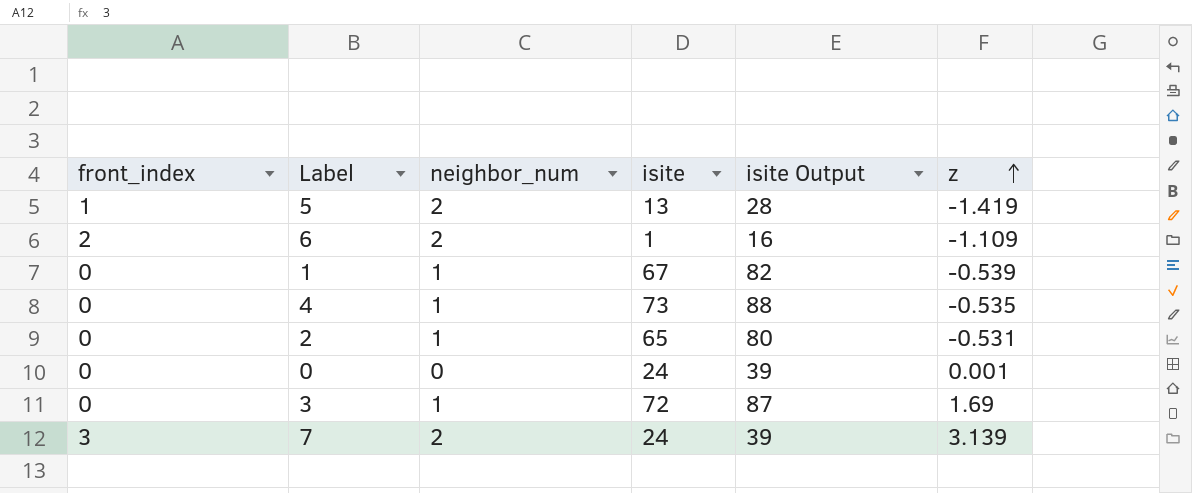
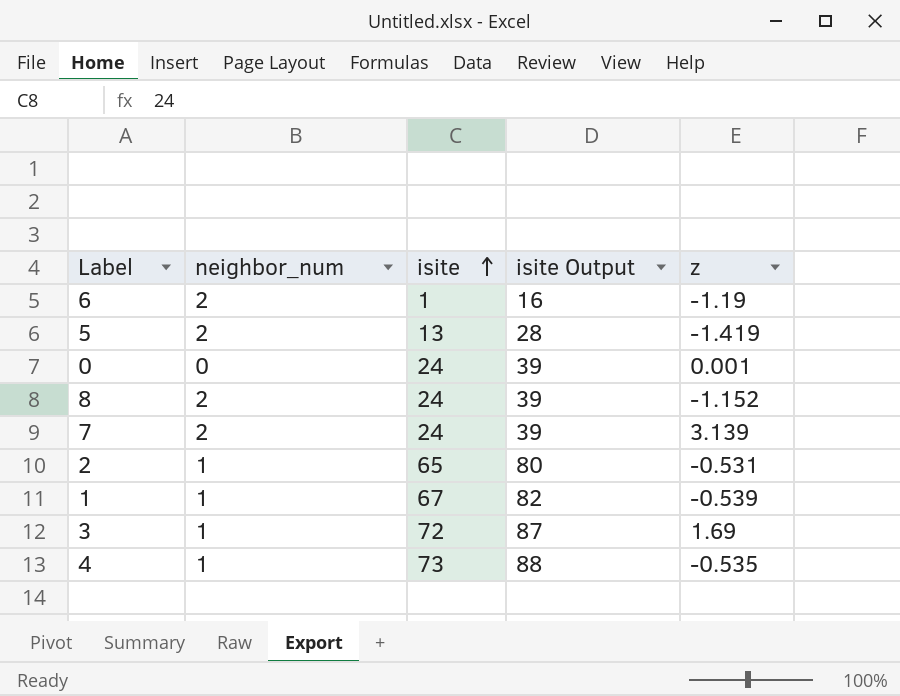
row order: z ascending -> isite ascending
column front_index | position: 1 -> none
6 | z: -1.109 -> -1.19
row 8: none -> 2 | 24 | 39 | -1.152

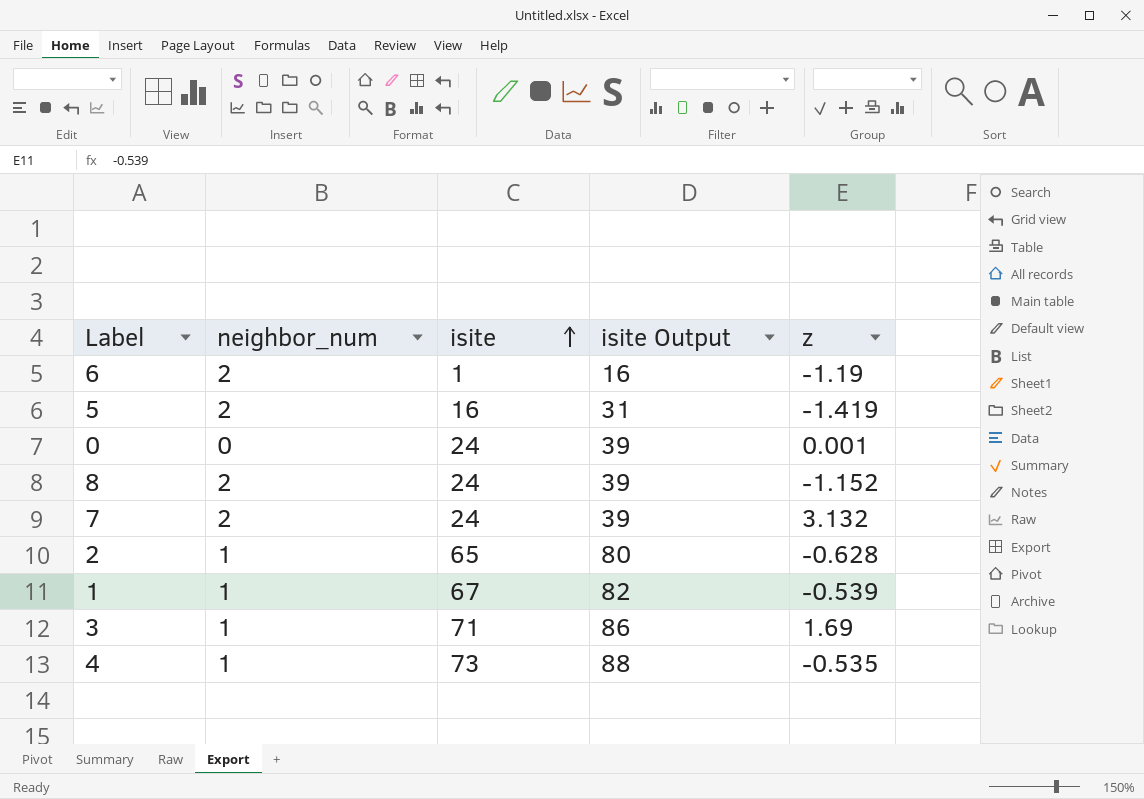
5 | isite: 13 -> 16
5 | isite Output: 28 -> 31
7 | z: 3.139 -> 3.132
2 | z: -0.531 -> -0.628
3 | isite: 72 -> 71
3 | isite Output: 87 -> 86

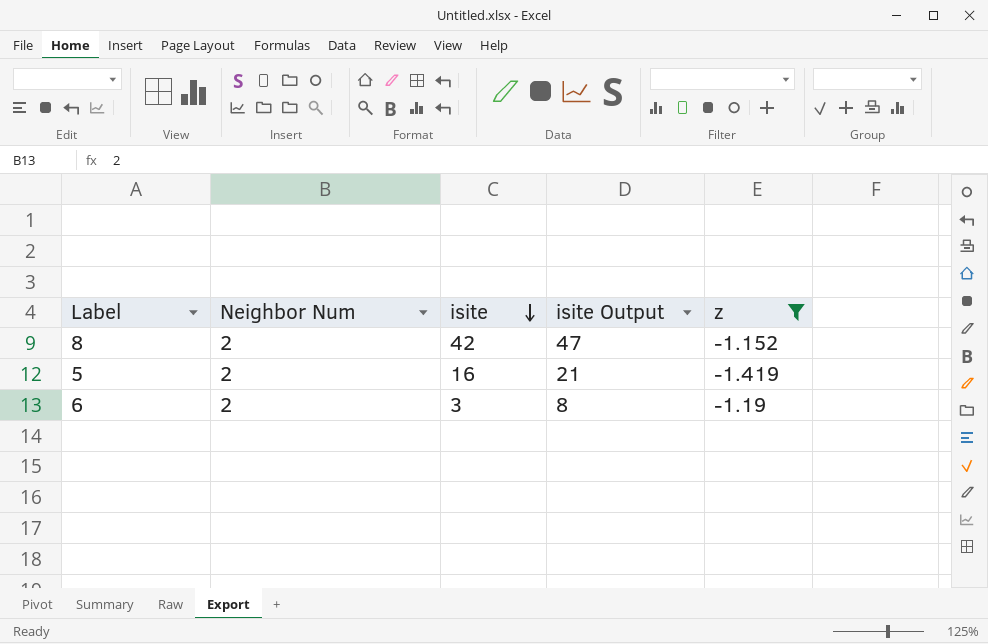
filter: none -> z <= -1.152
row order: isite ascending -> isite descending
column name: neighbor_num -> Neighbor Num
column isite Output | formula: [isite] + 15 -> [isite] + 5
8 | isite: 24 -> 42
6 | isite: 1 -> 3

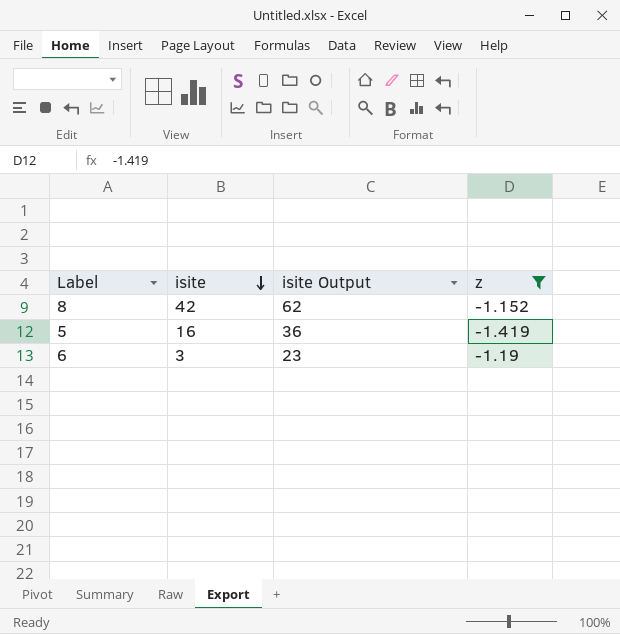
column Neighbor Num | position: 2 -> none
column isite Output | formula: [isite] + 5 -> [isite] + 20

